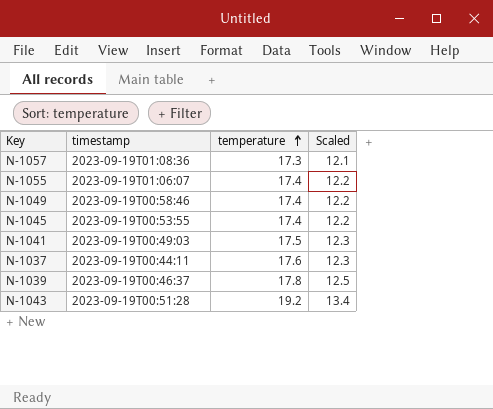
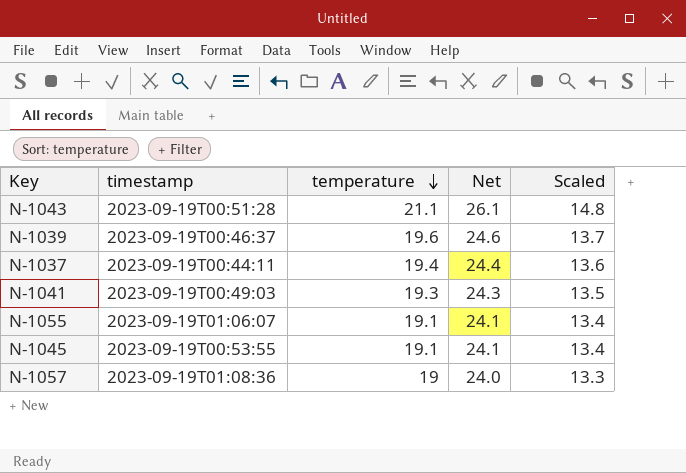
row order: temperature ascending -> temperature descending
column Net | formula: none -> [temperature] + 5
row N-1049: 2023-09-19T00:58:46 | 17.4 | 12.2 -> none
N-1043 | temperature: 19.2 -> 21.1
N-1043 | Scaled: 13.4 -> 14.8
N-1039 | temperature: 17.8 -> 19.6
N-1039 | Scaled: 12.5 -> 13.7
N-1037 | temperature: 17.6 -> 19.4
N-1037 | Scaled: 12.3 -> 13.6
N-1041 | temperature: 17.5 -> 19.3
N-1041 | Scaled: 12.3 -> 13.5
N-1055 | temperature: 17.4 -> 19.1
N-1055 | Scaled: 12.2 -> 13.4
N-1045 | temperature: 17.4 -> 19.1
N-1045 | Scaled: 12.2 -> 13.4
N-1057 | temperature: 17.3 -> 19
N-1057 | Scaled: 12.1 -> 13.3

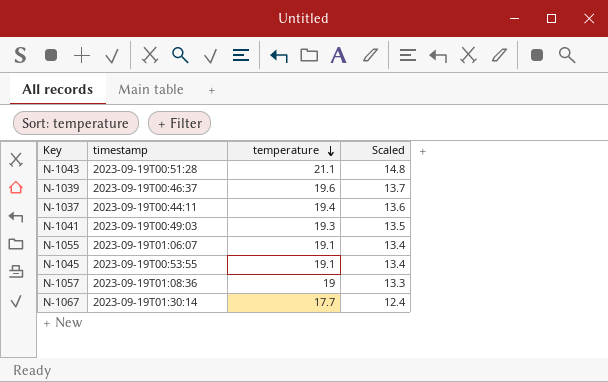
column Net | formula: [temperature] + 5 -> none
row N-1067: none -> 2023-09-19T01:30:14 | 17.7 | 12.4

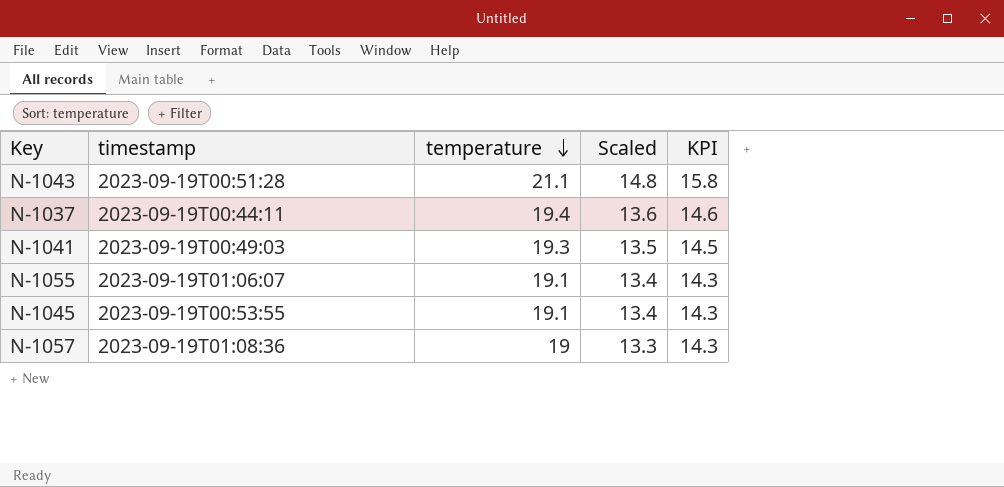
column KPI | formula: none -> [temperature] * 0.75
row N-1039: 2023-09-19T00:46:37 | 19.6 | 13.7 -> none
row N-1067: 2023-09-19T01:30:14 | 17.7 | 12.4 -> none

